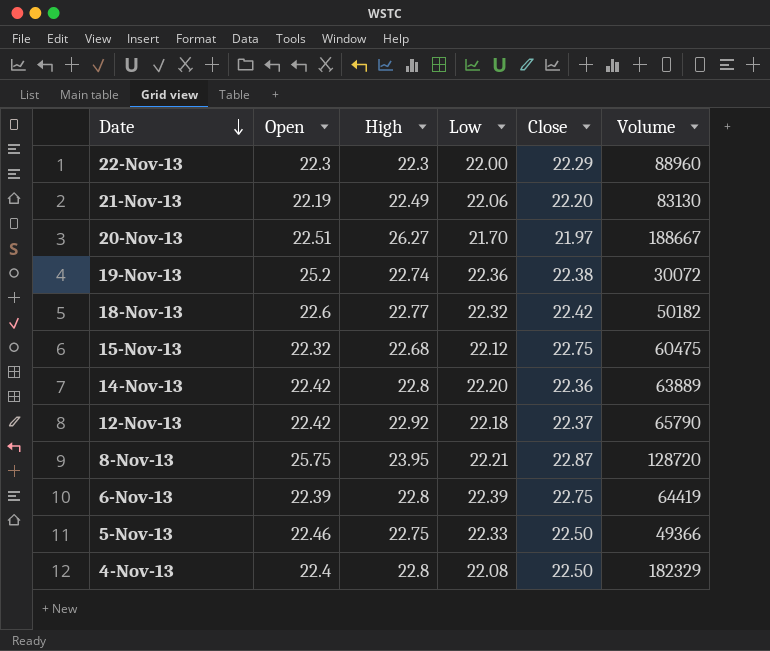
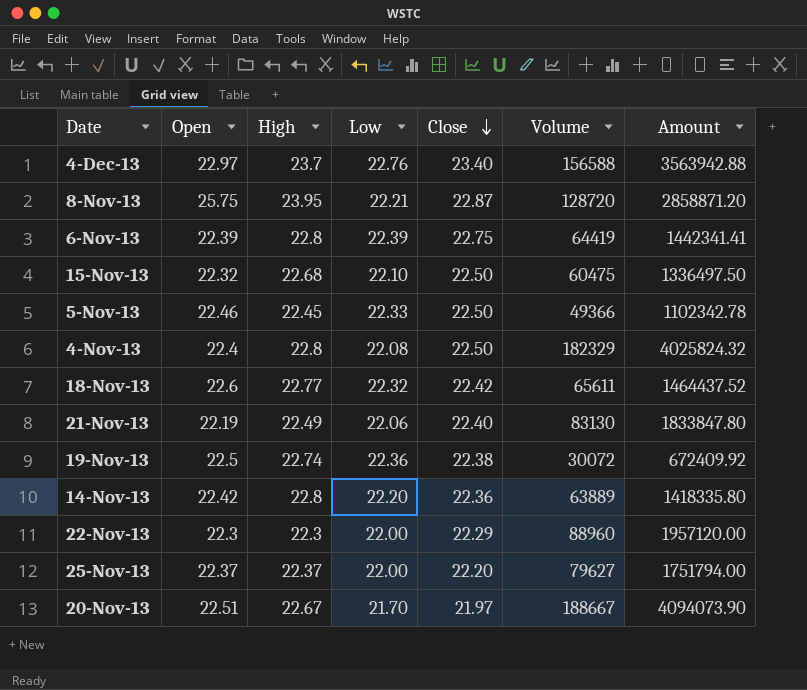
row order: Date descending -> Close descending
column Amount | formula: none -> [Low] * [Volume]
row 12-Nov-13: 22.42 | 22.92 | 22.18 | 22.37 | 65790 -> none
row 4-Dec-13: none -> 22.97 | 23.7 | 22.76 | 23.40 | 156588 | 3563942.88
15-Nov-13 | Low: 22.12 -> 22.10
15-Nov-13 | Close: 22.75 -> 22.50
5-Nov-13 | High: 22.75 -> 22.45
18-Nov-13 | Volume: 50182 -> 65611
21-Nov-13 | Close: 22.20 -> 22.40
19-Nov-13 | Open: 25.2 -> 22.5
row 25-Nov-13: none -> 22.37 | 22.37 | 22.00 | 22.20 | 79627 | 1751794.00
20-Nov-13 | High: 26.27 -> 22.67

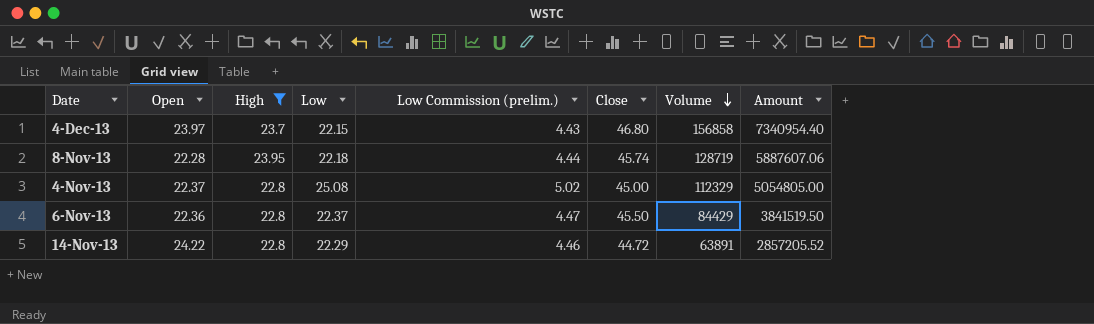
filter: none -> High >= 22.8
row order: Close descending -> Volume descending
column Low Commission (prelim.) | formula: none -> [Low] * 0.2
column Amount | formula: [Low] * [Volume] -> [Close] * [Volume]
4-Dec-13 | Open: 22.97 -> 23.97
4-Dec-13 | Low: 22.76 -> 22.15
4-Dec-13 | Close: 23.40 -> 46.80
4-Dec-13 | Volume: 156588 -> 156858
8-Nov-13 | Open: 25.75 -> 22.28
8-Nov-13 | Low: 22.21 -> 22.18
8-Nov-13 | Close: 22.87 -> 45.74
8-Nov-13 | Volume: 128720 -> 128719
4-Nov-13 | Open: 22.4 -> 22.37
4-Nov-13 | Low: 22.08 -> 25.08
4-Nov-13 | Close: 22.50 -> 45.00
4-Nov-13 | Volume: 182329 -> 112329
6-Nov-13 | Open: 22.39 -> 22.36
6-Nov-13 | Low: 22.39 -> 22.37
6-Nov-13 | Close: 22.75 -> 45.50
6-Nov-13 | Volume: 64419 -> 84429
14-Nov-13 | Open: 22.42 -> 24.22
14-Nov-13 | Low: 22.20 -> 22.29
14-Nov-13 | Close: 22.36 -> 44.72
14-Nov-13 | Volume: 63889 -> 63891

